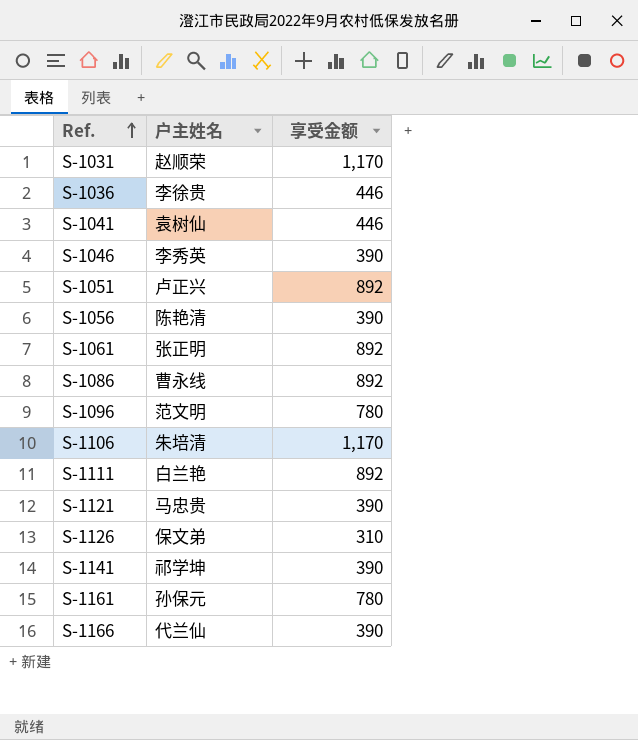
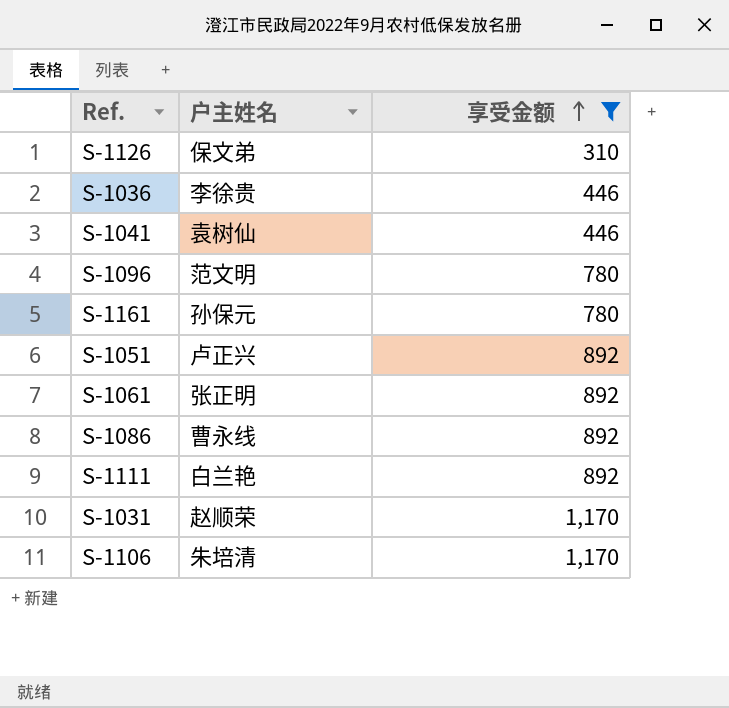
filter: none -> 享受金额 != 390
row order: Ref. ascending -> 享受金额 ascending

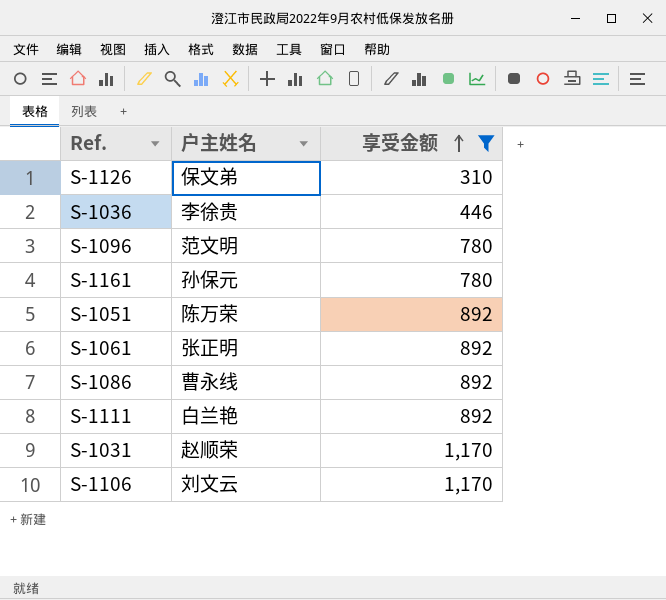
row S-1041: 袁树仙 | 446 -> none
S-1051 | 户主姓名: 卢正兴 -> 陈万荣
S-1106 | 户主姓名: 朱培清 -> 刘文云

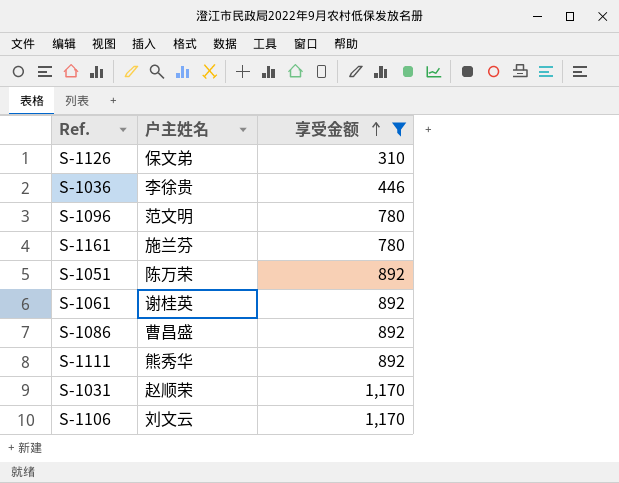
S-1161 | 户主姓名: 孙保元 -> 施兰芬
S-1061 | 户主姓名: 张正明 -> 谢桂英
S-1086 | 户主姓名: 曹永线 -> 曹昌盛
S-1111 | 户主姓名: 白兰艳 -> 熊秀华

